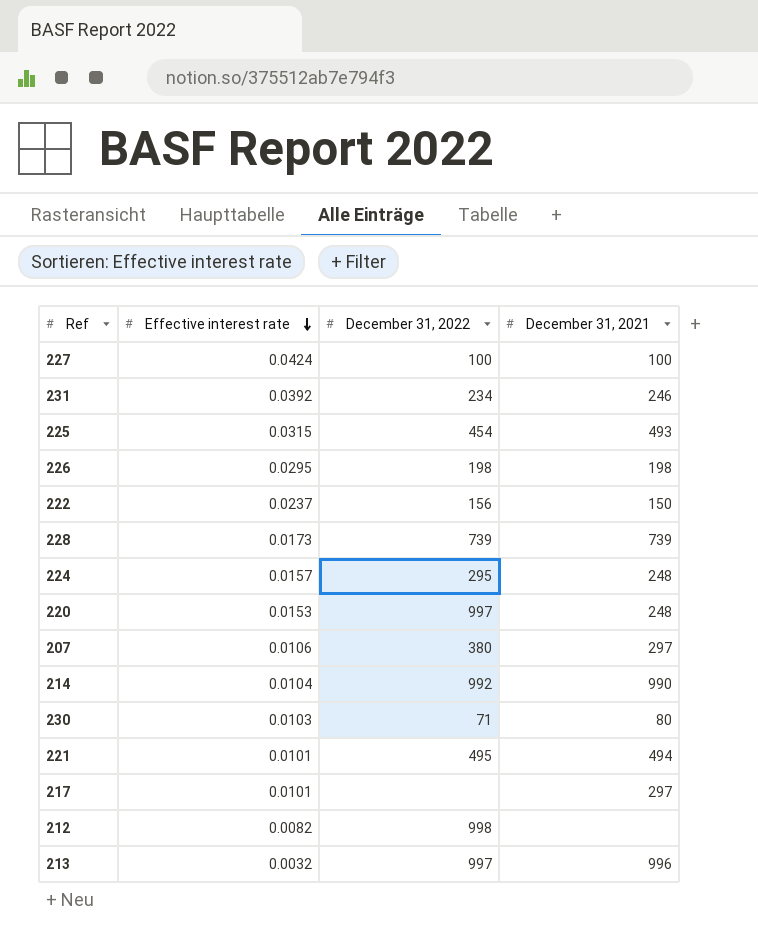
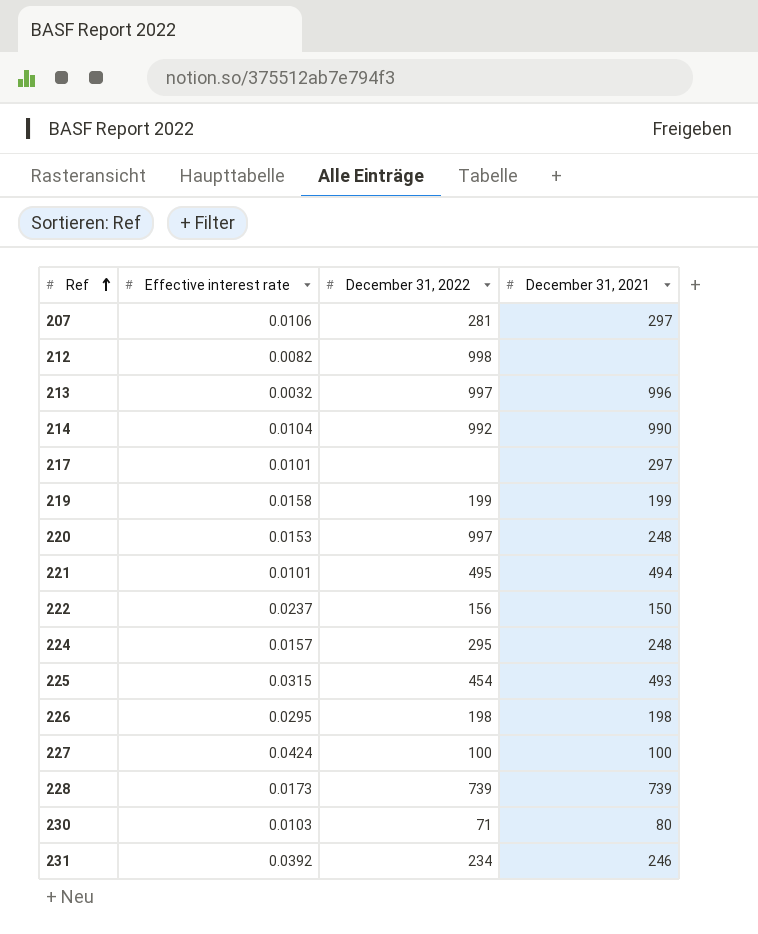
row order: Effective interest rate descending -> Ref ascending
207 | December 31, 2022: 380 -> 281
row 219: none -> 0.0158 | 199 | 199

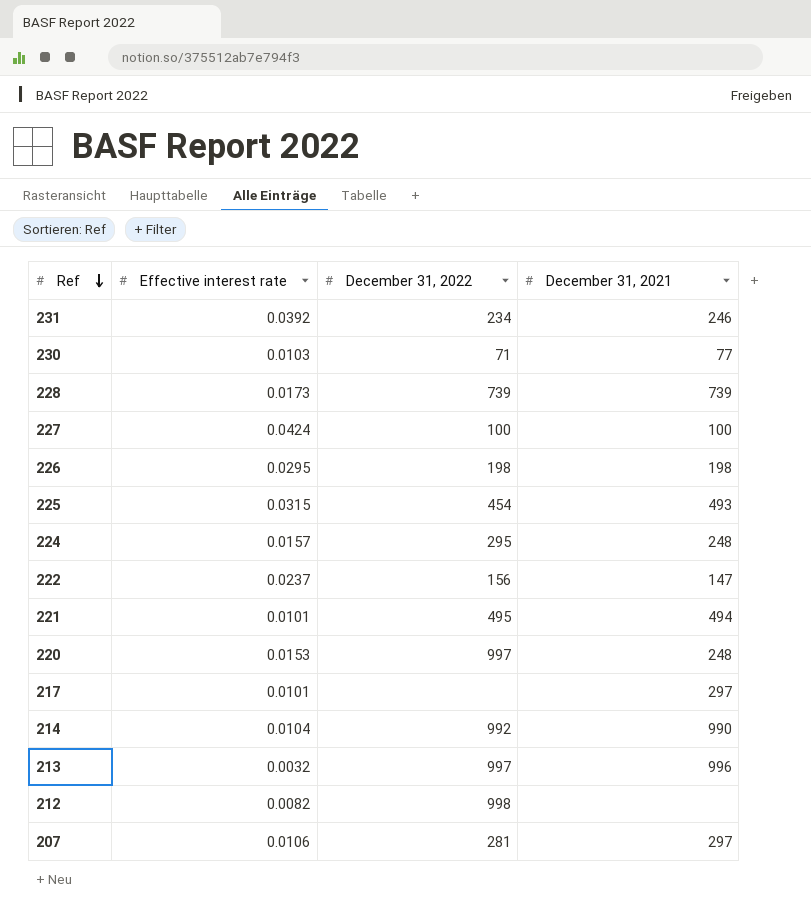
row order: Ref ascending -> Ref descending
row 219: 0.0158 | 199 | 199 -> none
230 | December 31, 2021: 80 -> 77
222 | December 31, 2021: 150 -> 147

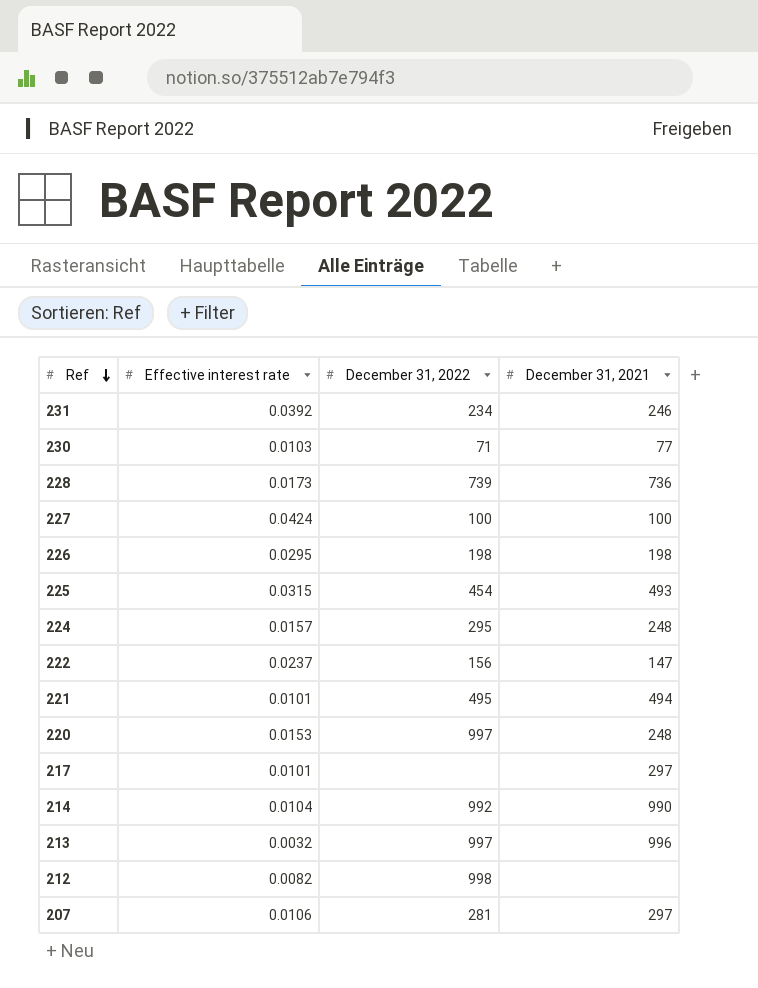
228 | December 31, 2021: 739 -> 736

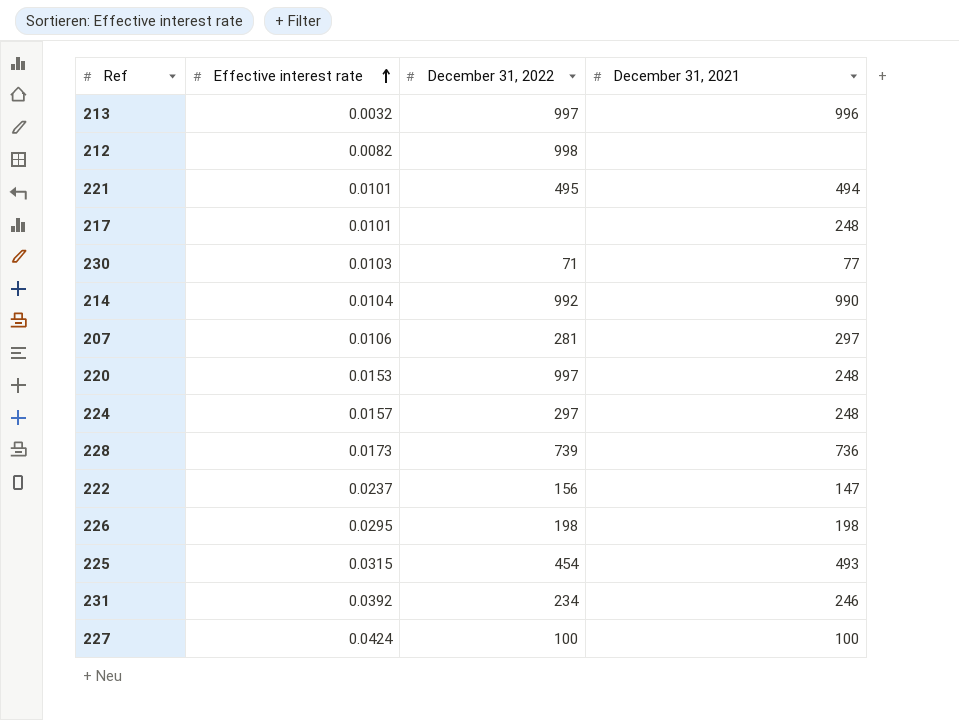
row order: Ref descending -> Effective interest rate ascending
217 | December 31, 2021: 297 -> 248
224 | December 31, 2022: 295 -> 297

